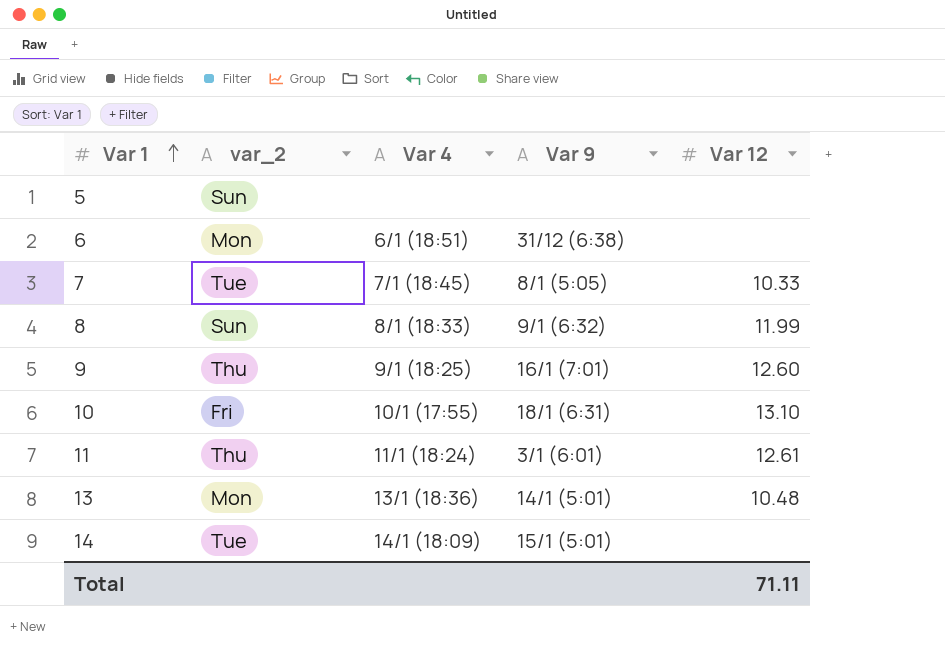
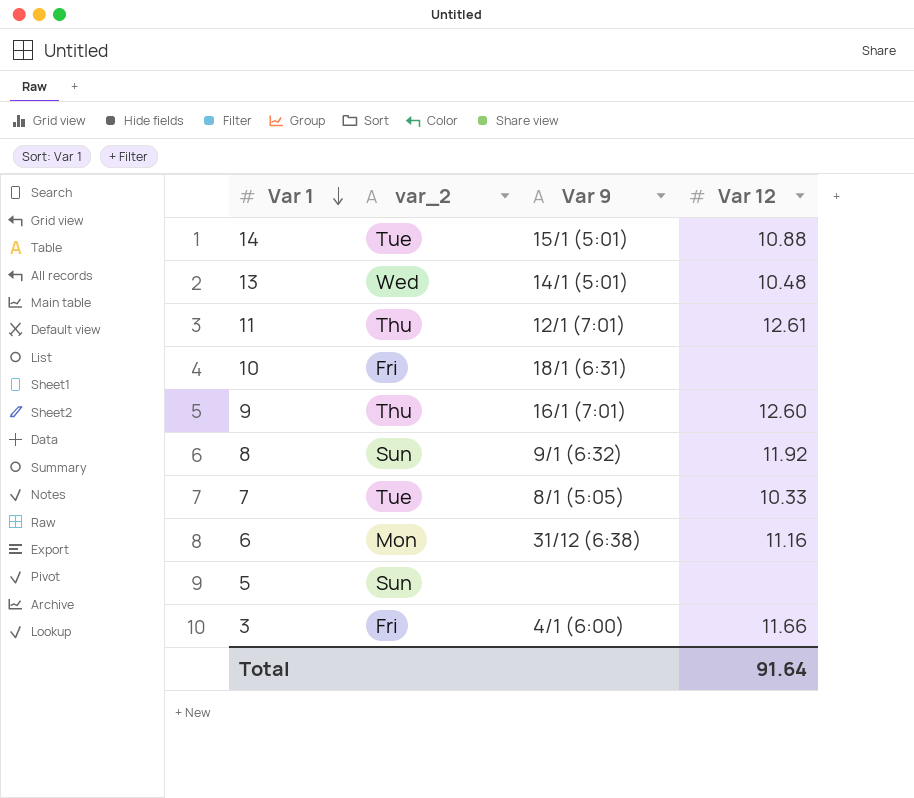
row order: Var 1 ascending -> Var 1 descending
column Var 4 | position: 3 -> none
14 | Var 12: none -> 10.88
13 | var_2: Mon -> Wed
11 | Var 9: 3/1 (6:01) -> 12/1 (7:01)
10 | Var 12: 13.10 -> none
8 | Var 12: 11.99 -> 11.92
6 | Var 12: none -> 11.16
row 3: none -> Fri | 4/1 (6:00) | 11.66
Total | Var 12: 71.11 -> 91.64

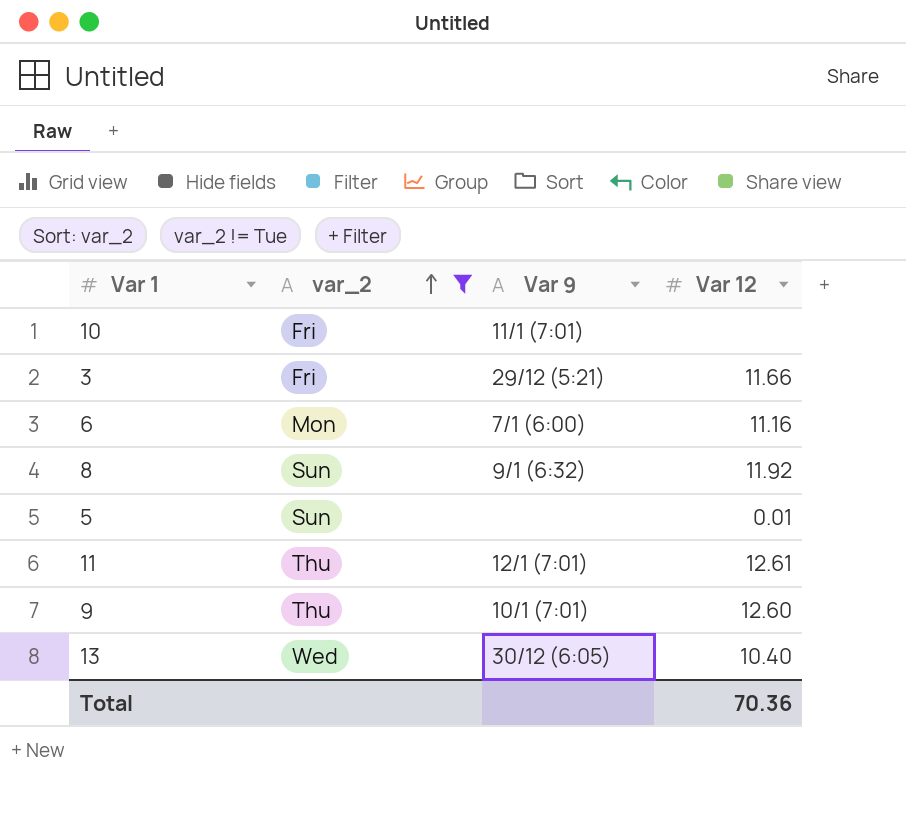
filter: none -> var_2 != Tue
row order: Var 1 descending -> var_2 ascending
10 | Var 9: 18/1 (6:31) -> 11/1 (7:01)
3 | Var 9: 4/1 (6:00) -> 29/12 (5:21)
6 | Var 9: 31/12 (6:38) -> 7/1 (6:00)
5 | Var 12: none -> 0.01
9 | Var 9: 16/1 (7:01) -> 10/1 (7:01)
13 | Var 9: 14/1 (5:01) -> 30/12 (6:05)
13 | Var 12: 10.48 -> 10.40
Total | Var 12: 91.64 -> 70.36

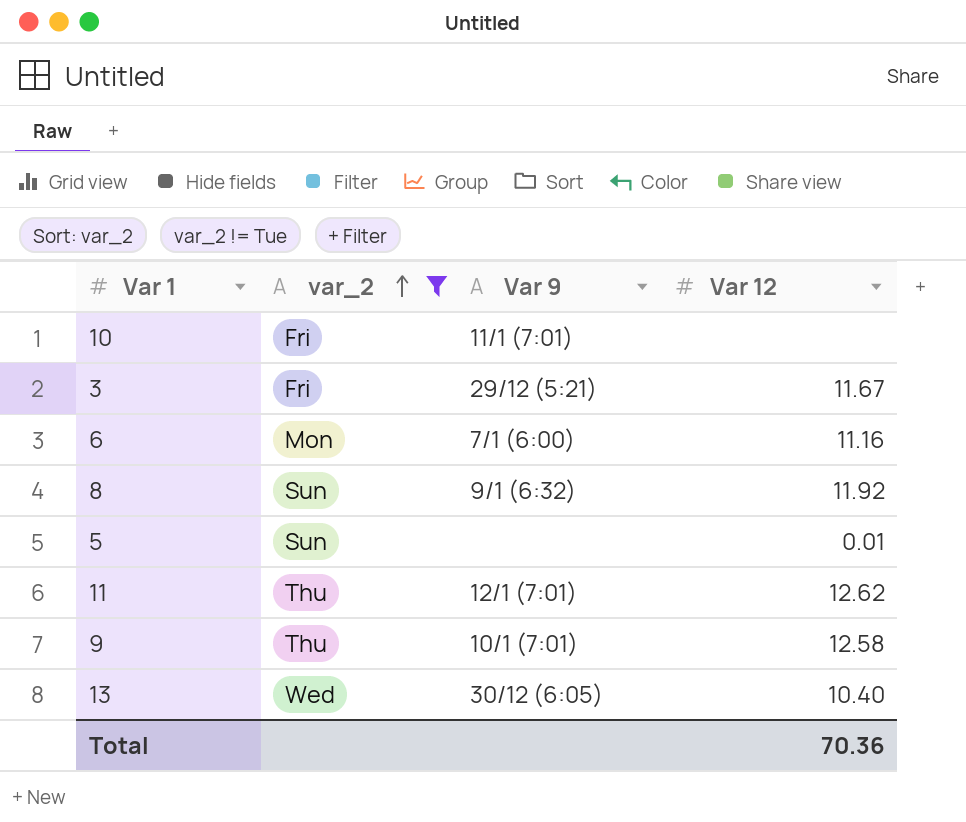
3 | Var 12: 11.66 -> 11.67
11 | Var 12: 12.61 -> 12.62
9 | Var 12: 12.60 -> 12.58

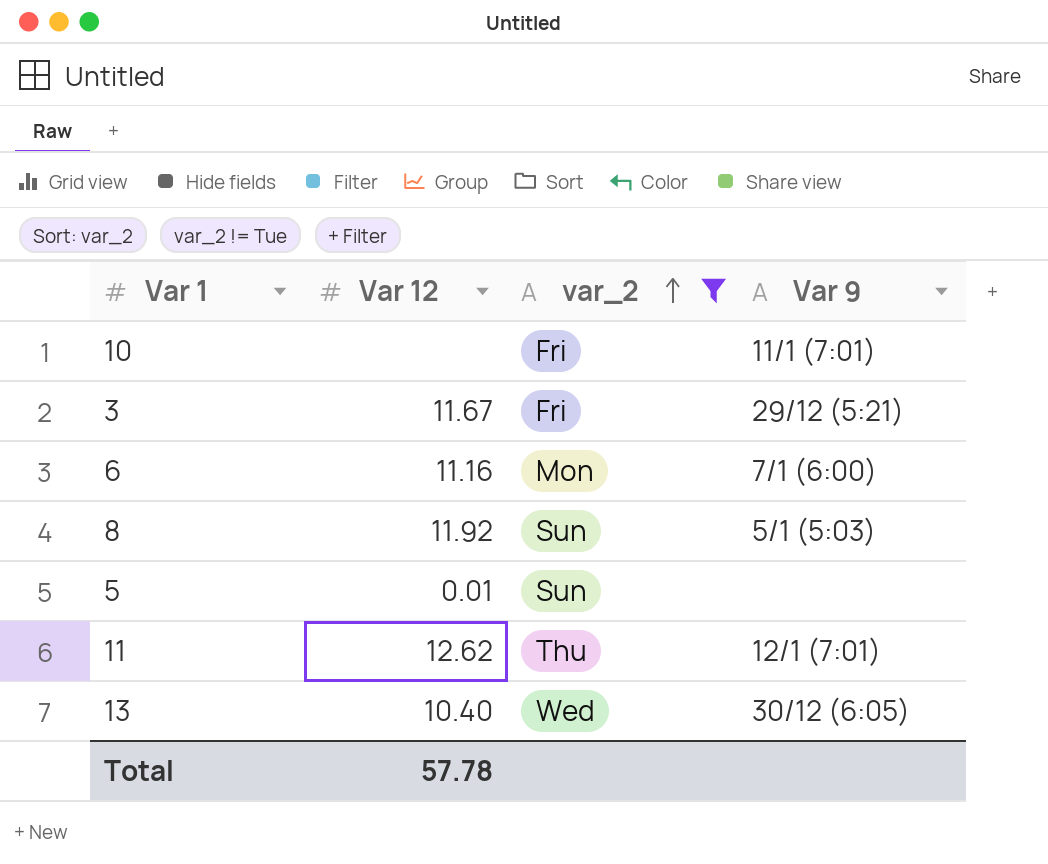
column Var 12 | position: 4 -> 2
row 9: Thu | 10/1 (7:01) | 12.58 -> none
8 | Var 9: 9/1 (6:32) -> 5/1 (5:03)
Total | Var 12: 70.36 -> 57.78

